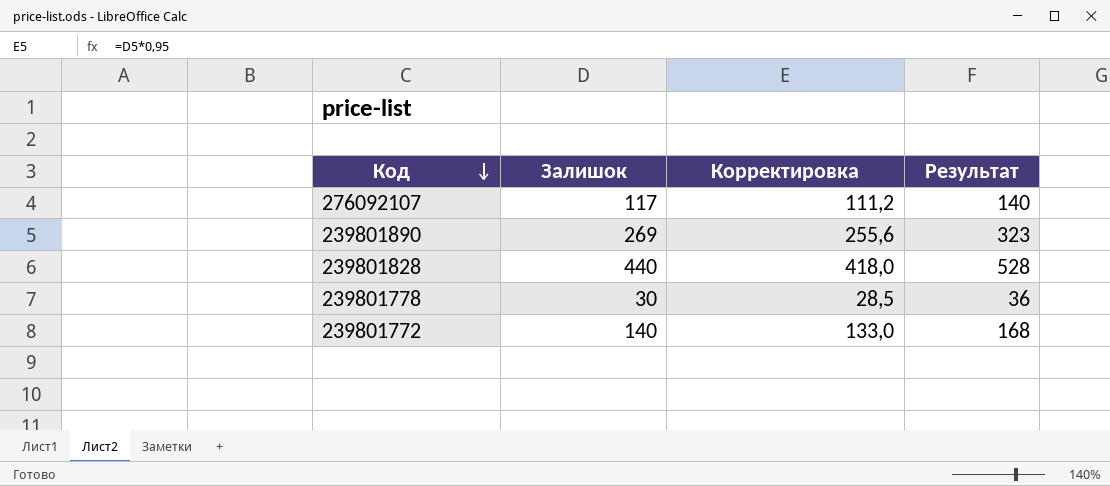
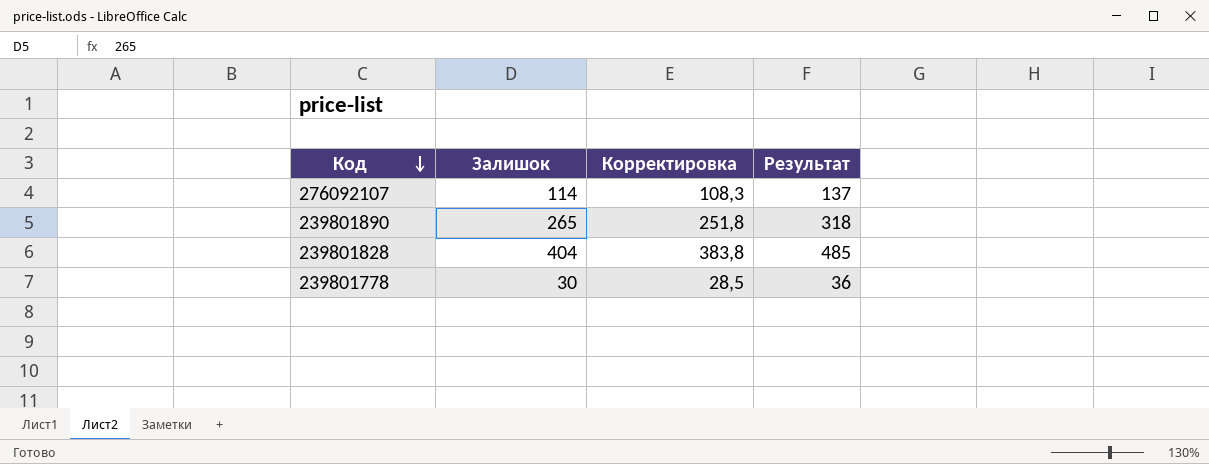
row 239801772: 140 | 133,0 | 168 -> none
276092107 | Залишок: 117 -> 114
276092107 | Корректировка: 111,2 -> 108,3
276092107 | Результат: 140 -> 137
239801890 | Залишок: 269 -> 265
239801890 | Корректировка: 255,6 -> 251,8
239801890 | Результат: 323 -> 318
239801828 | Залишок: 440 -> 404
239801828 | Корректировка: 418,0 -> 383,8
239801828 | Результат: 528 -> 485

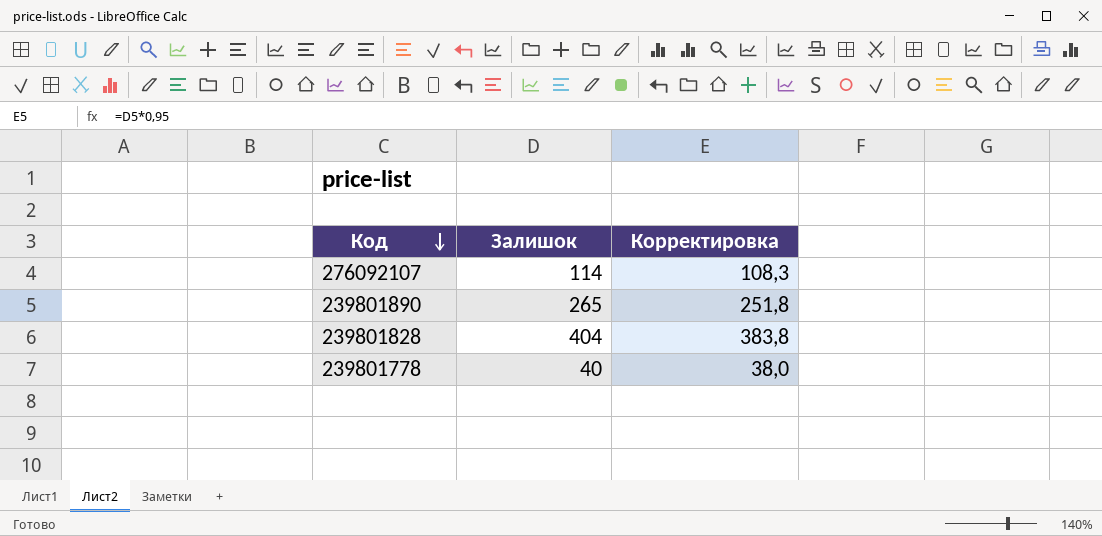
column Результат | formula: [Залишок] * 1,2 -> none
239801778 | Залишок: 30 -> 40
239801778 | Корректировка: 28,5 -> 38,0

